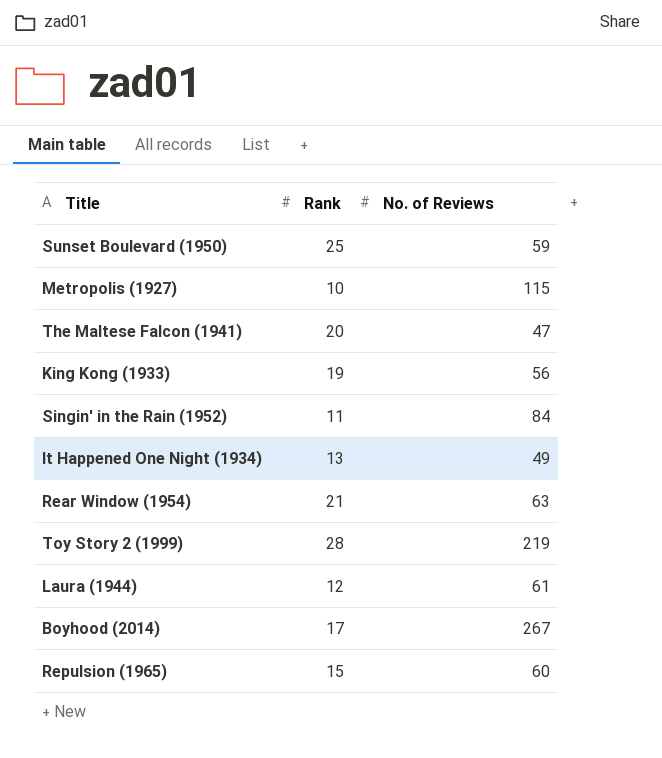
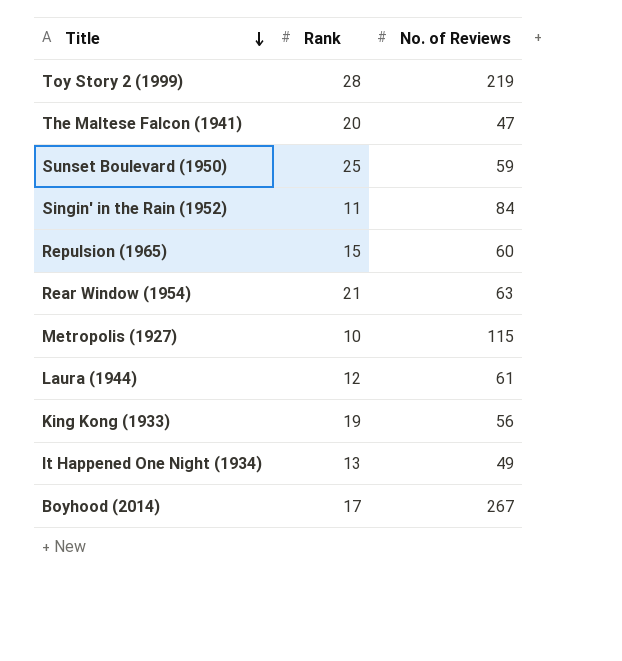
row order: none -> Title descending

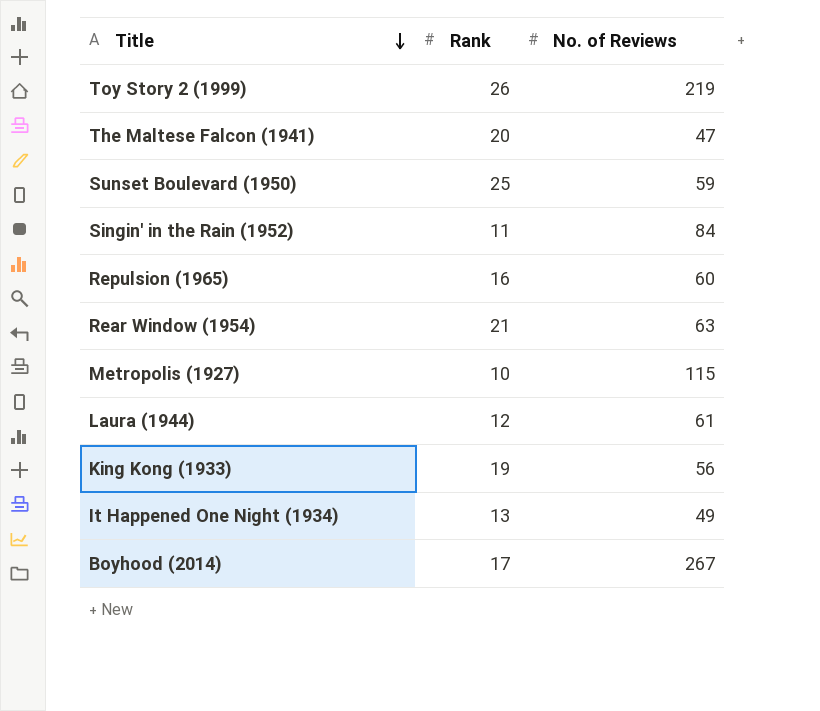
Toy Story 2 (1999) | Rank: 28 -> 26
Repulsion (1965) | Rank: 15 -> 16

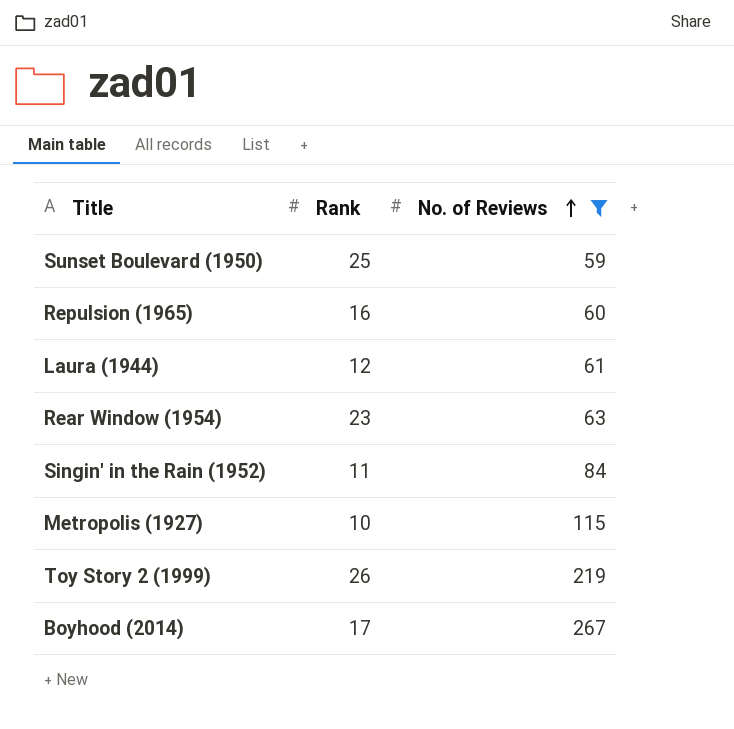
filter: none -> No. of Reviews >= 59
row order: Title descending -> No. of Reviews ascending
Rear Window (1954) | Rank: 21 -> 23

